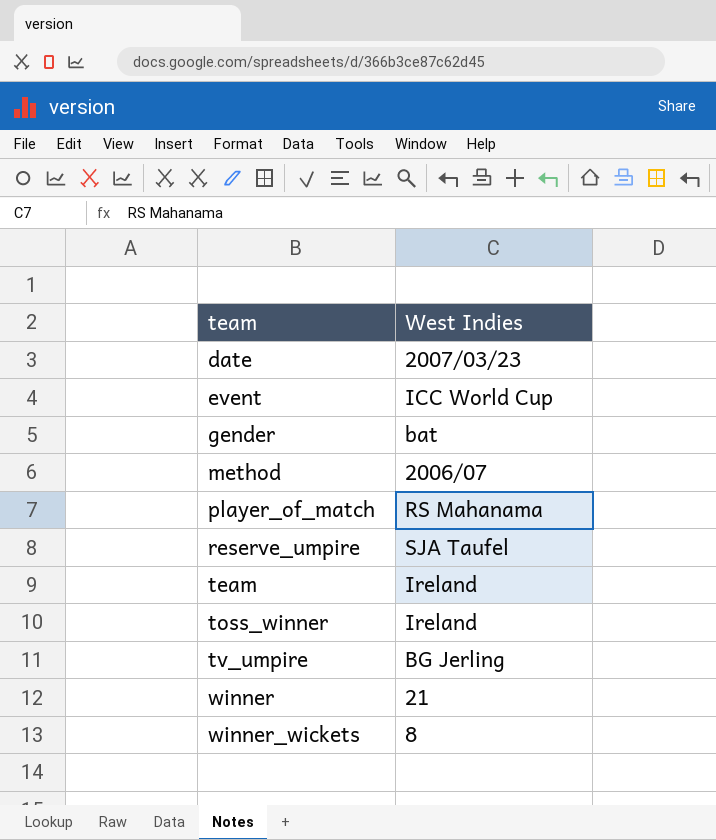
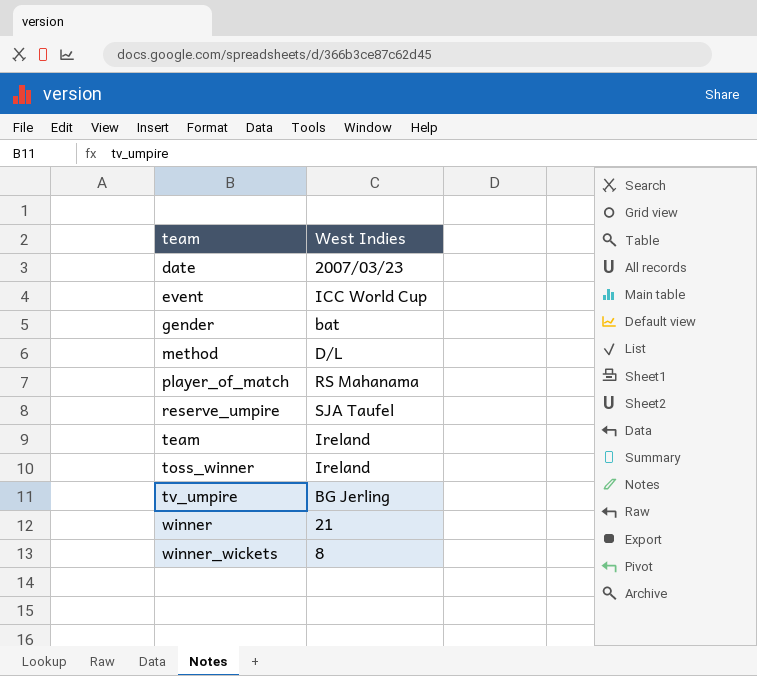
method | West Indies: 2006/07 -> D/L

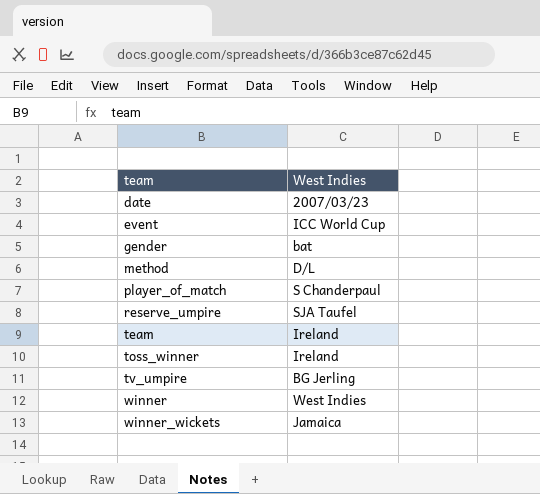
player_of_match | West Indies: RS Mahanama -> S Chanderpaul
winner | West Indies: 21 -> West Indies
winner_wickets | West Indies: 8 -> Jamaica

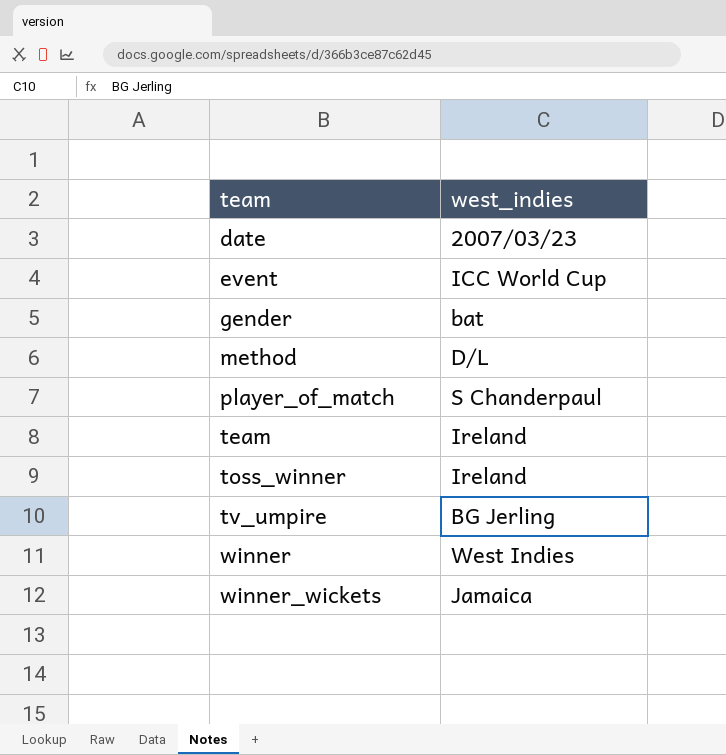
column name: West Indies -> west_indies
row reserve_umpire: SJA Taufel -> none

